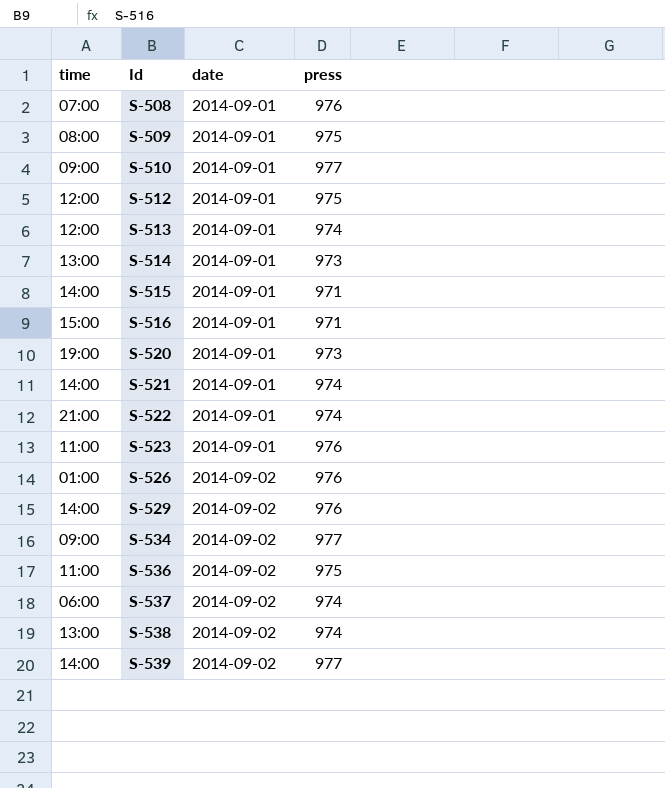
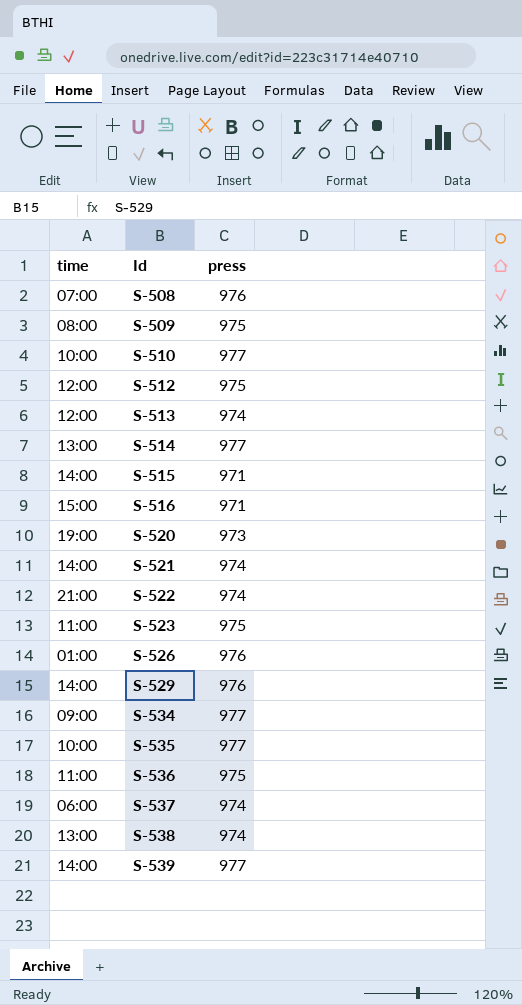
column date | position: 3 -> none
S-510 | time: 09:00 -> 10:00
S-514 | press: 973 -> 977
S-523 | press: 976 -> 975
row S-535: none -> 10:00 | 977

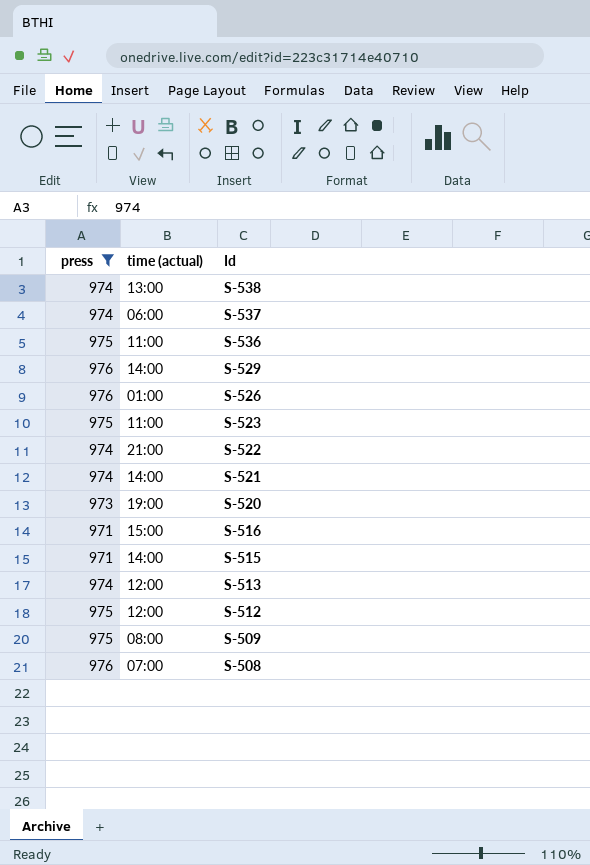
filter: none -> press != 977
row order: Id ascending -> Id descending
column press | position: 3 -> 1
column name: time -> time (actual)

